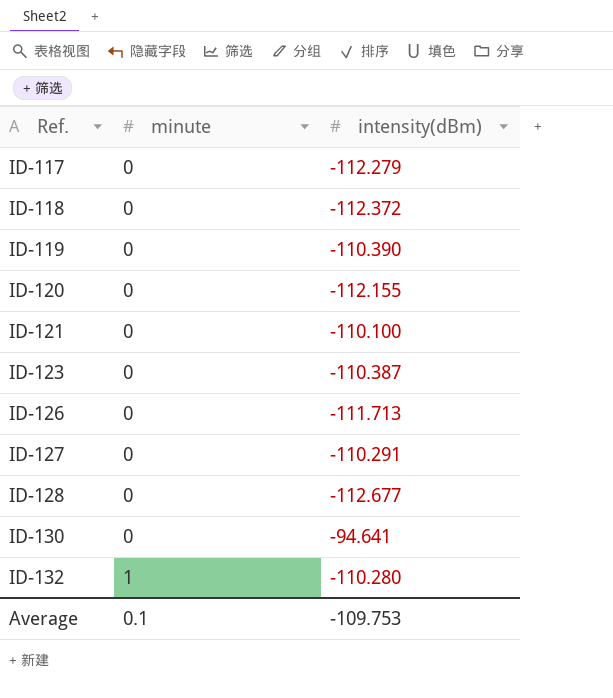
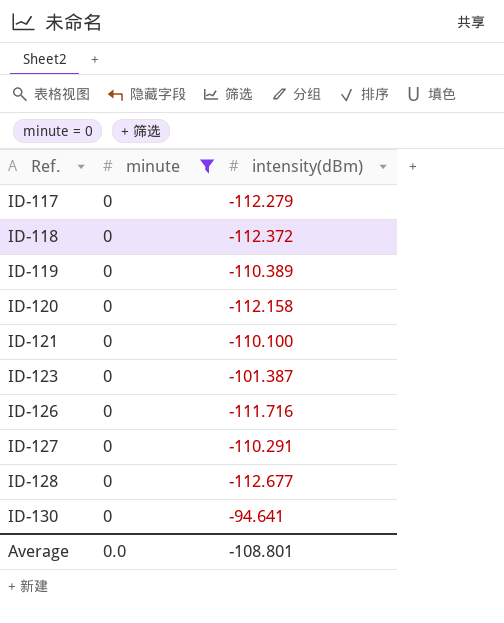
filter: none -> minute = 0
ID-119 | intensity(dBm): -110.390 -> -110.389
ID-120 | intensity(dBm): -112.155 -> -112.158
ID-123 | intensity(dBm): -110.387 -> -101.387
ID-126 | intensity(dBm): -111.713 -> -111.716
Average | minute: 0.1 -> 0.0
Average | intensity(dBm): -109.753 -> -108.801

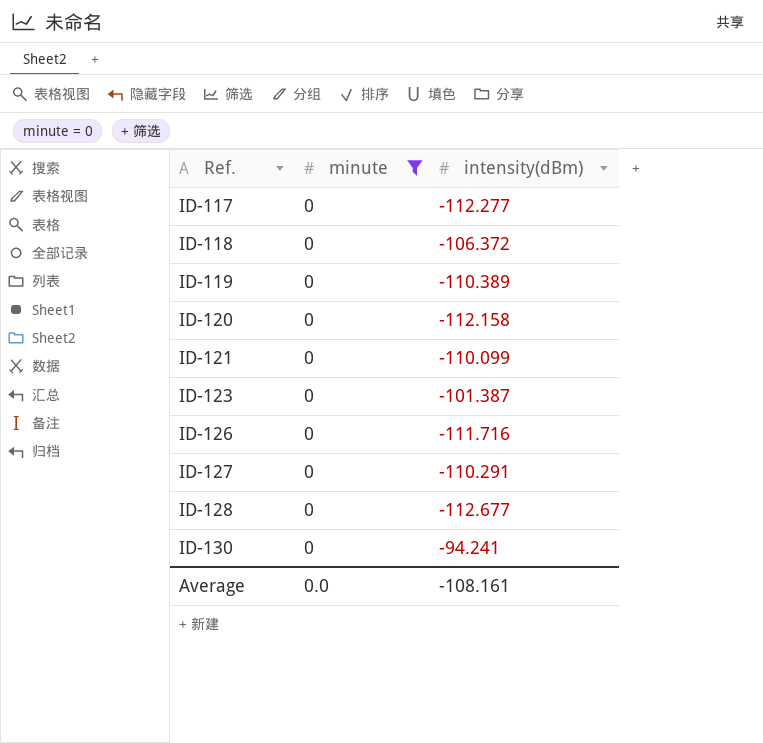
ID-117 | intensity(dBm): -112.279 -> -112.277
ID-118 | intensity(dBm): -112.372 -> -106.372
ID-121 | intensity(dBm): -110.100 -> -110.099
ID-130 | intensity(dBm): -94.641 -> -94.241
Average | intensity(dBm): -108.801 -> -108.161

